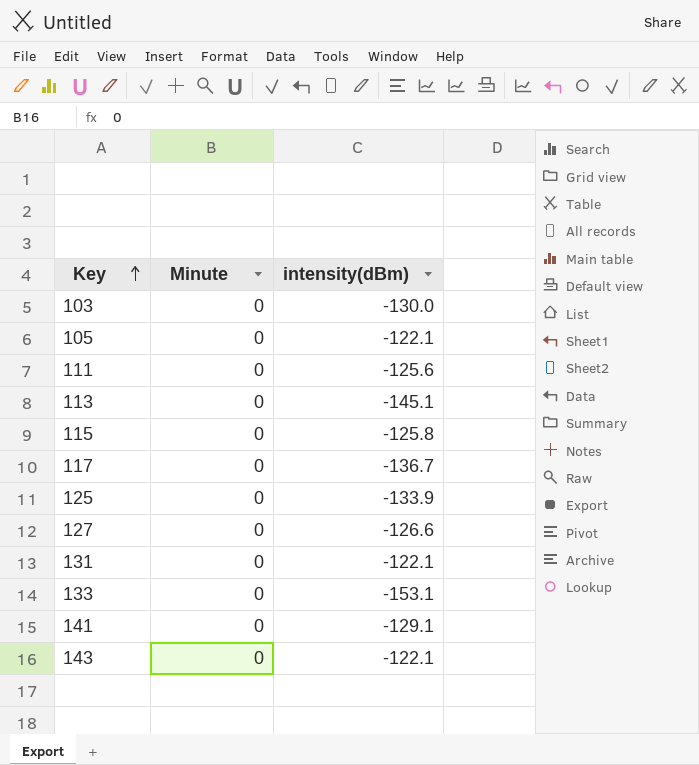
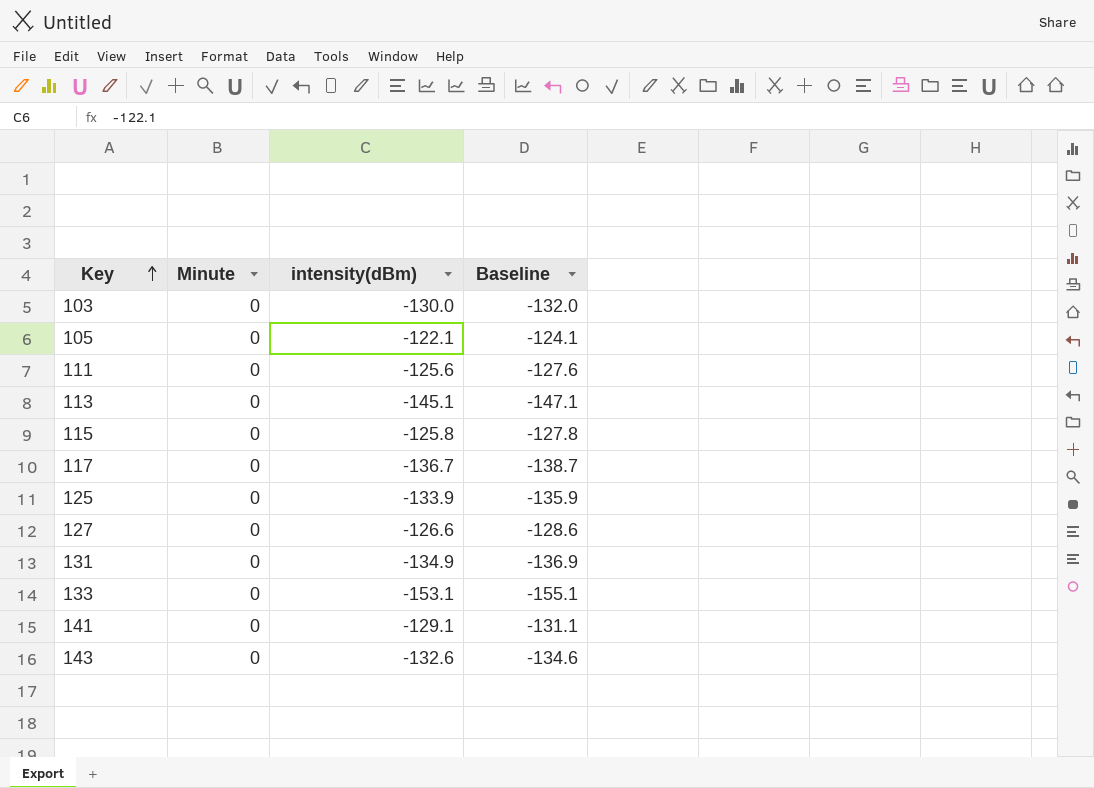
column Baseline | formula: none -> [intensity(dBm)] - 2
131 | intensity(dBm): -122.1 -> -134.9
143 | intensity(dBm): -122.1 -> -132.6

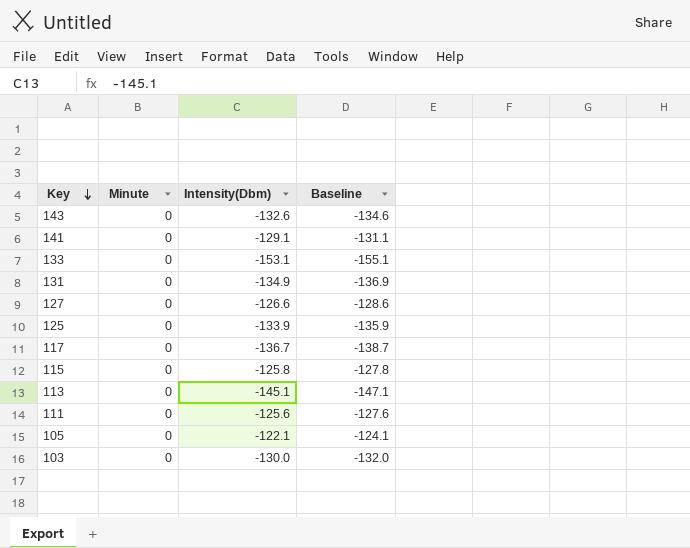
row order: Key ascending -> Key descending
column name: intensity(dBm) -> Intensity(Dbm)

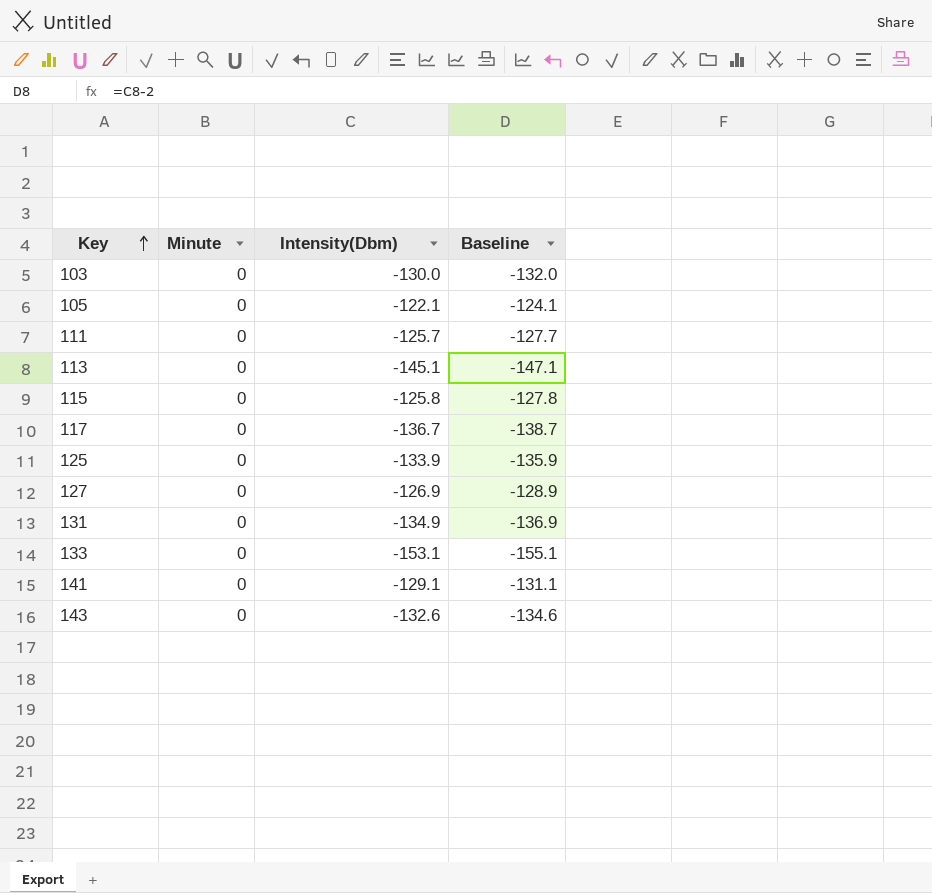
row order: Key descending -> Key ascending
111 | Intensity(Dbm): -125.6 -> -125.7
111 | Baseline: -127.6 -> -127.7
127 | Intensity(Dbm): -126.6 -> -126.9
127 | Baseline: -128.6 -> -128.9

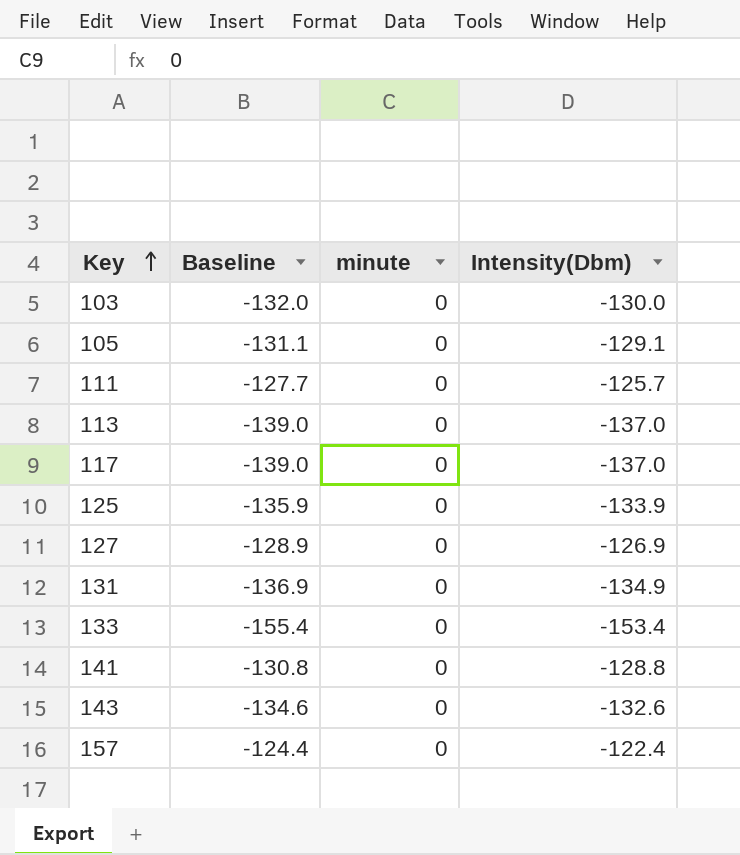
column Baseline | position: 4 -> 2
column name: Minute -> minute
row 115: 0 | -125.8 | -127.8 -> none
105 | Baseline: -124.1 -> -131.1
105 | Intensity(Dbm): -122.1 -> -129.1
113 | Baseline: -147.1 -> -139.0
113 | Intensity(Dbm): -145.1 -> -137.0
117 | Baseline: -138.7 -> -139.0
117 | Intensity(Dbm): -136.7 -> -137.0
133 | Baseline: -155.1 -> -155.4
133 | Intensity(Dbm): -153.1 -> -153.4
141 | Baseline: -131.1 -> -130.8
141 | Intensity(Dbm): -129.1 -> -128.8
row 157: none -> -124.4 | 0 | -122.4

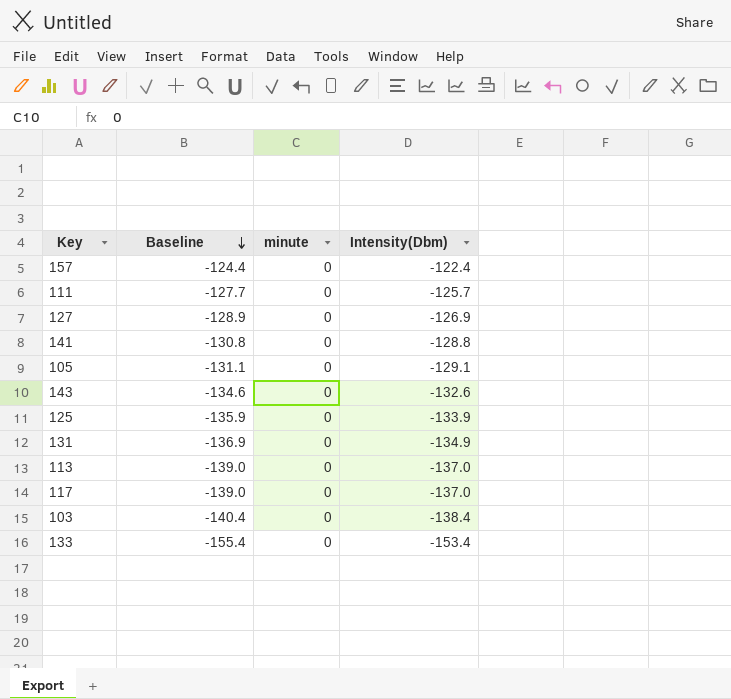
row order: Key ascending -> Baseline descending
103 | Baseline: -132.0 -> -140.4
103 | Intensity(Dbm): -130.0 -> -138.4

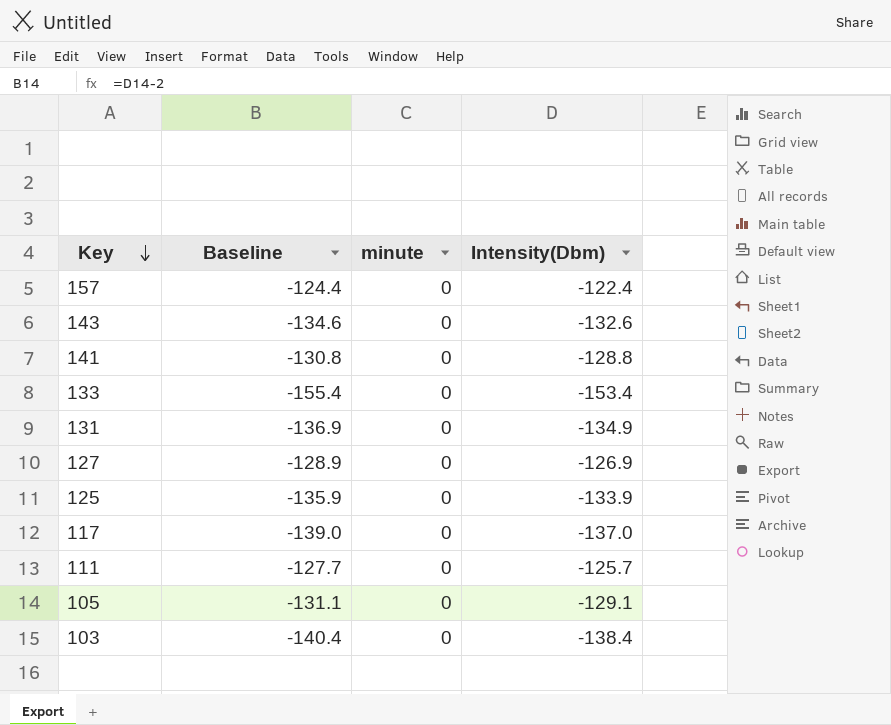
row order: Baseline descending -> Key descending
row 113: -139.0 | 0 | -137.0 -> none

